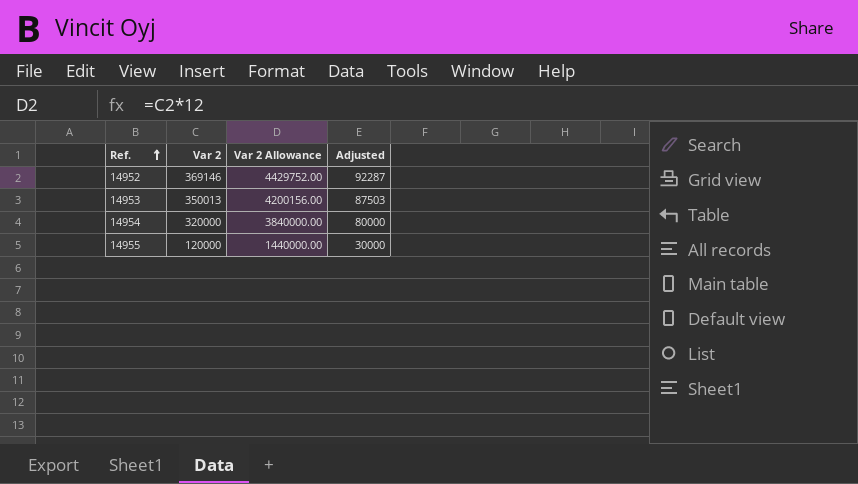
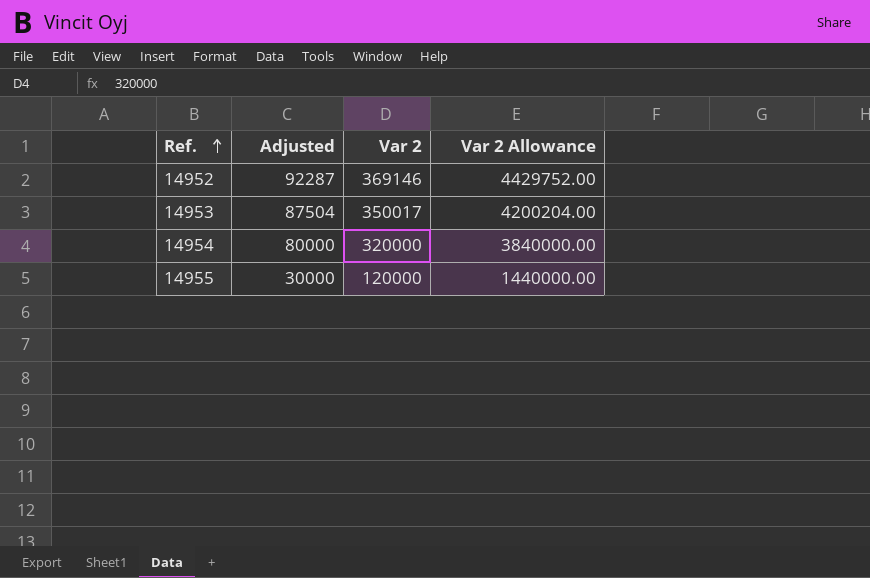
column Adjusted | position: 4 -> 2
14953 | Adjusted: 87503 -> 87504
14953 | Var 2: 350013 -> 350017
14953 | Var 2 Allowance: 4200156.00 -> 4200204.00

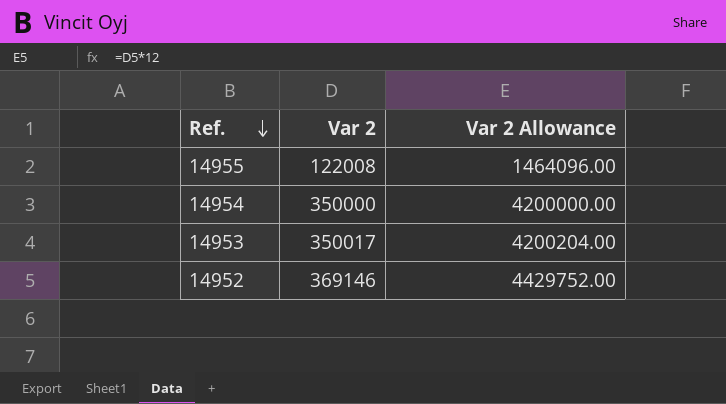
row order: Ref. ascending -> Ref. descending
column Adjusted | formula: [Var 2] * 0.25 -> none
14955 | Var 2: 120000 -> 122008
14955 | Var 2 Allowance: 1440000.00 -> 1464096.00
14954 | Var 2: 320000 -> 350000
14954 | Var 2 Allowance: 3840000.00 -> 4200000.00

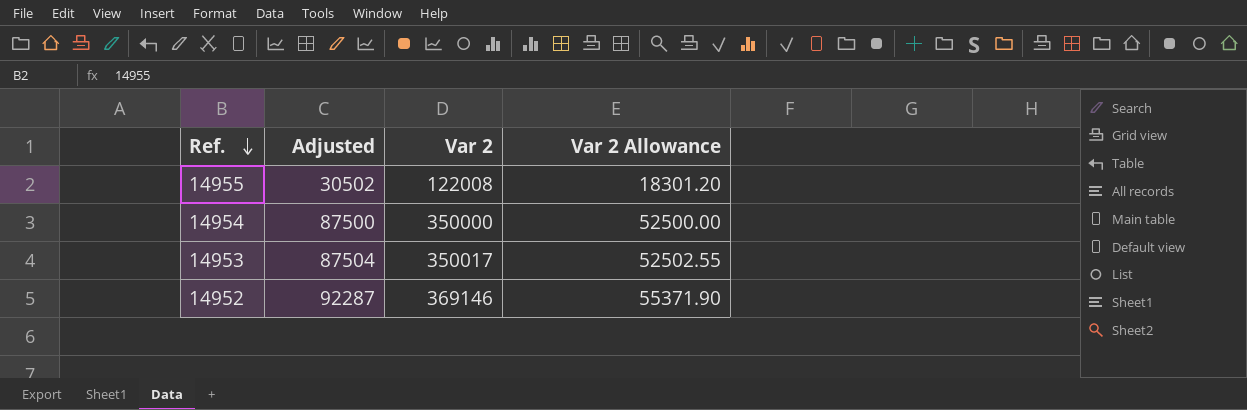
column Adjusted | formula: none -> [Var 2] * 0.25
column Var 2 Allowance | formula: [Var 2] * 12 -> [Var 2] * 0.15

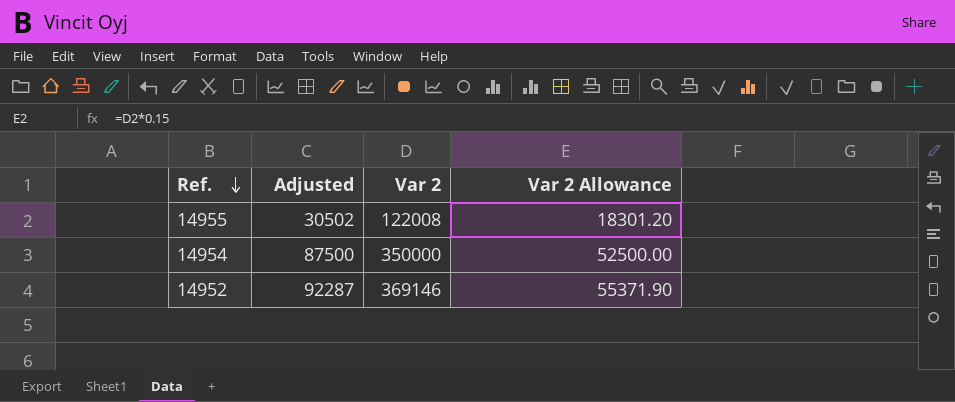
row 14953: 87504 | 350017 | 52502.55 -> none

